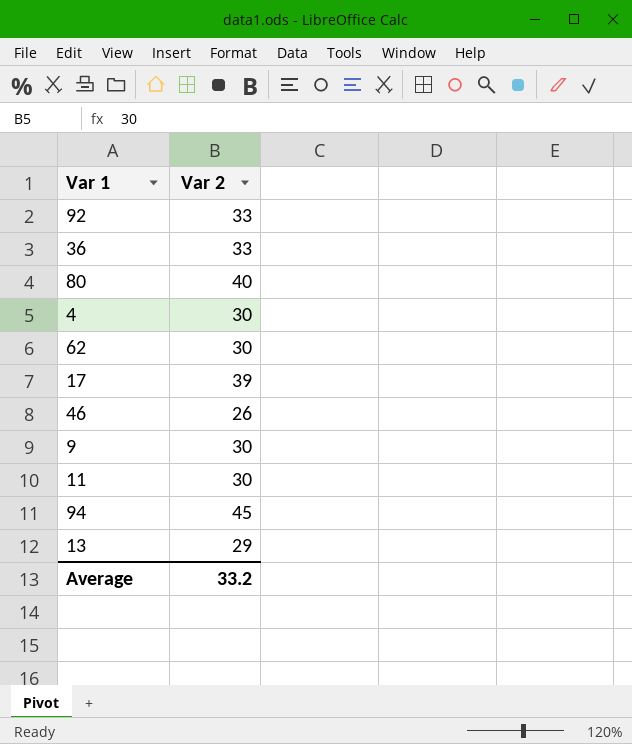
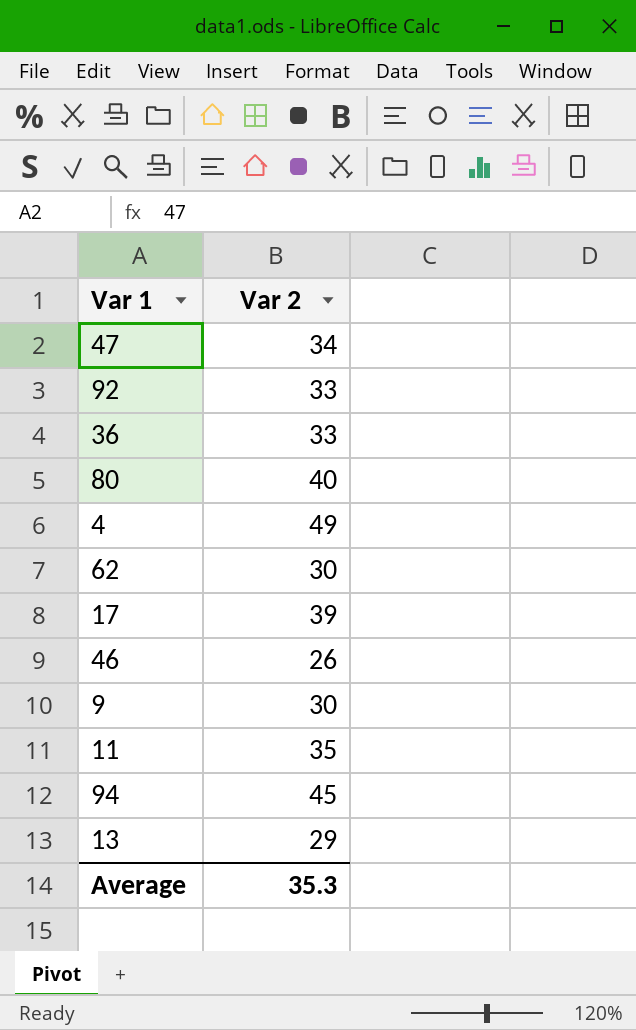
row 47: none -> 34
4 | Var 2: 30 -> 49
11 | Var 2: 30 -> 35
Average | Var 2: 33.2 -> 35.3

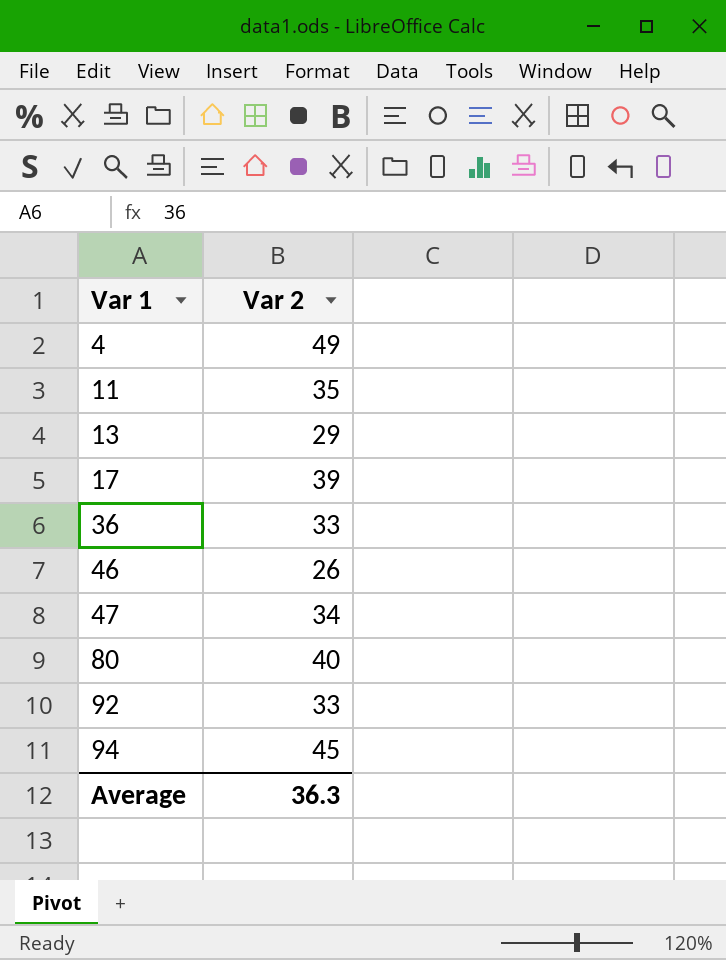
row order: none -> Var 1 ascending
row 62: 30 -> none
row 9: 30 -> none
Average | Var 2: 35.3 -> 36.3

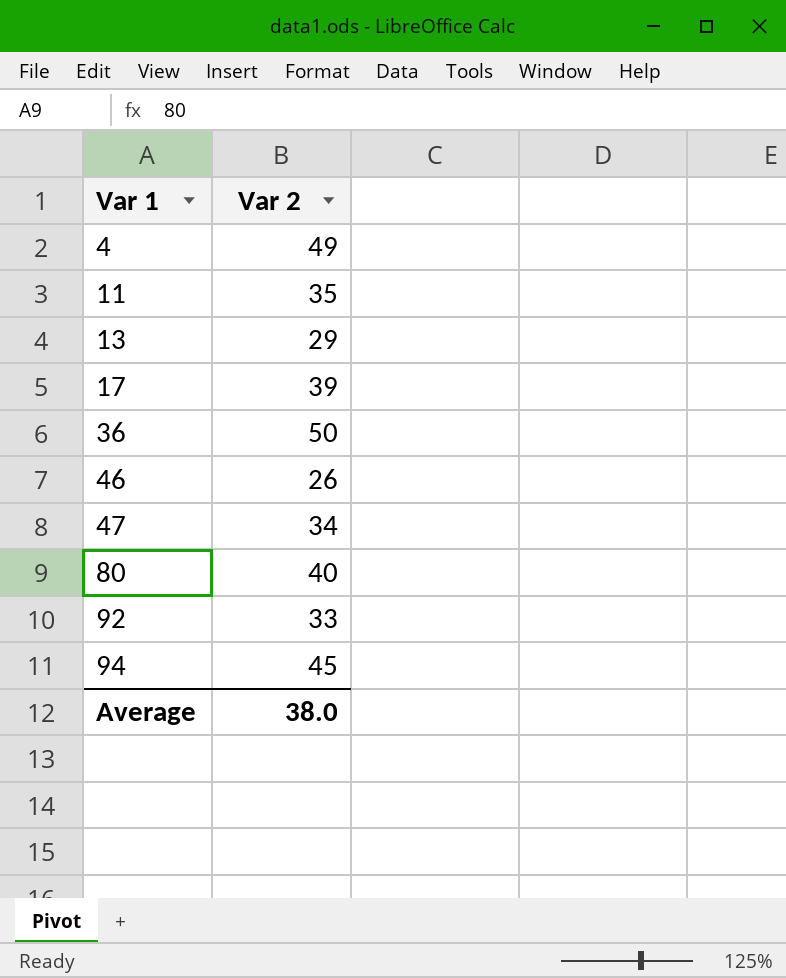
36 | Var 2: 33 -> 50
Average | Var 2: 36.3 -> 38.0

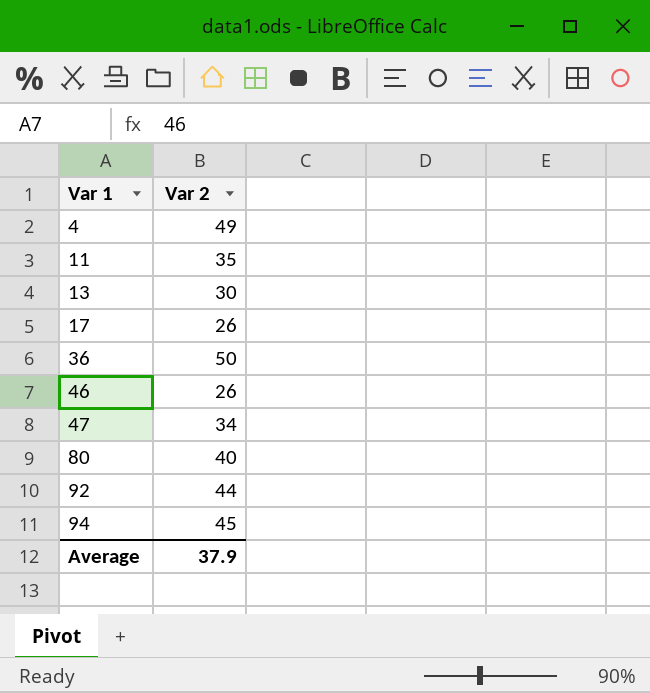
13 | Var 2: 29 -> 30
17 | Var 2: 39 -> 26
92 | Var 2: 33 -> 44
Average | Var 2: 38.0 -> 37.9

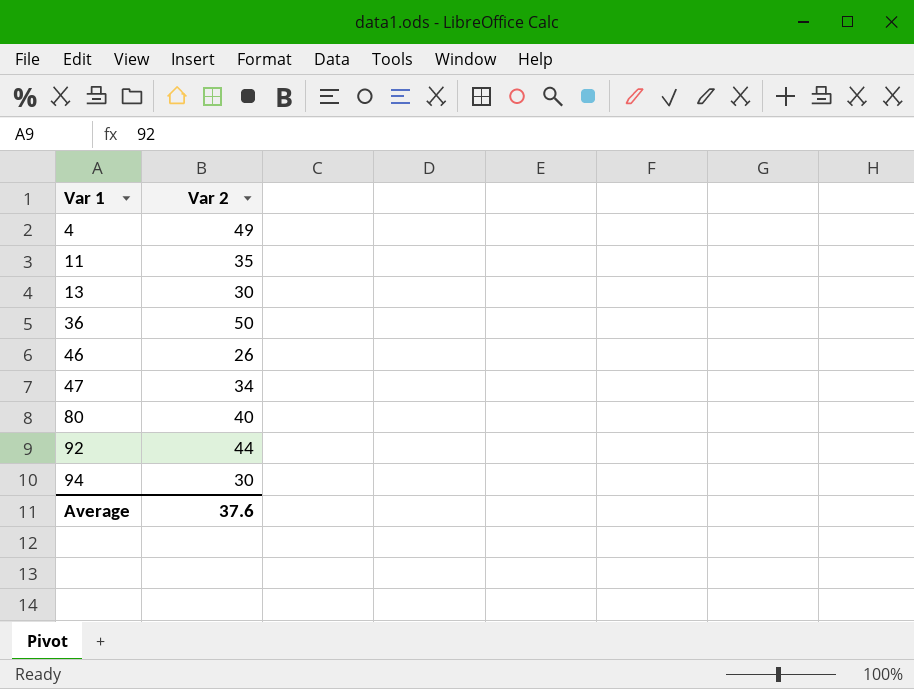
row 17: 26 -> none
94 | Var 2: 45 -> 30
Average | Var 2: 37.9 -> 37.6

